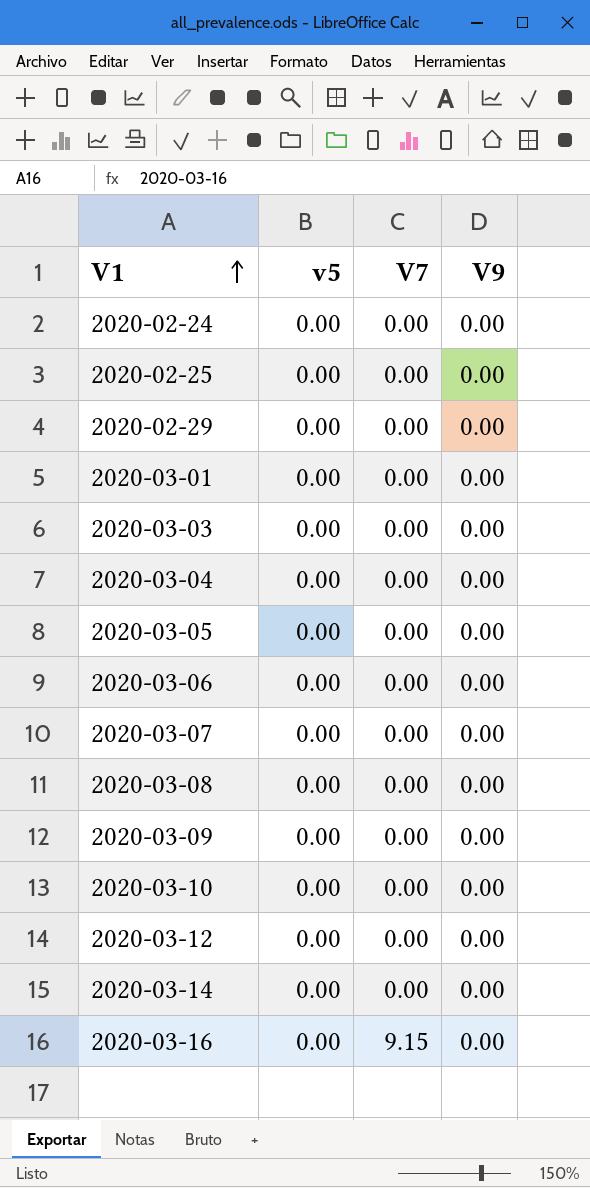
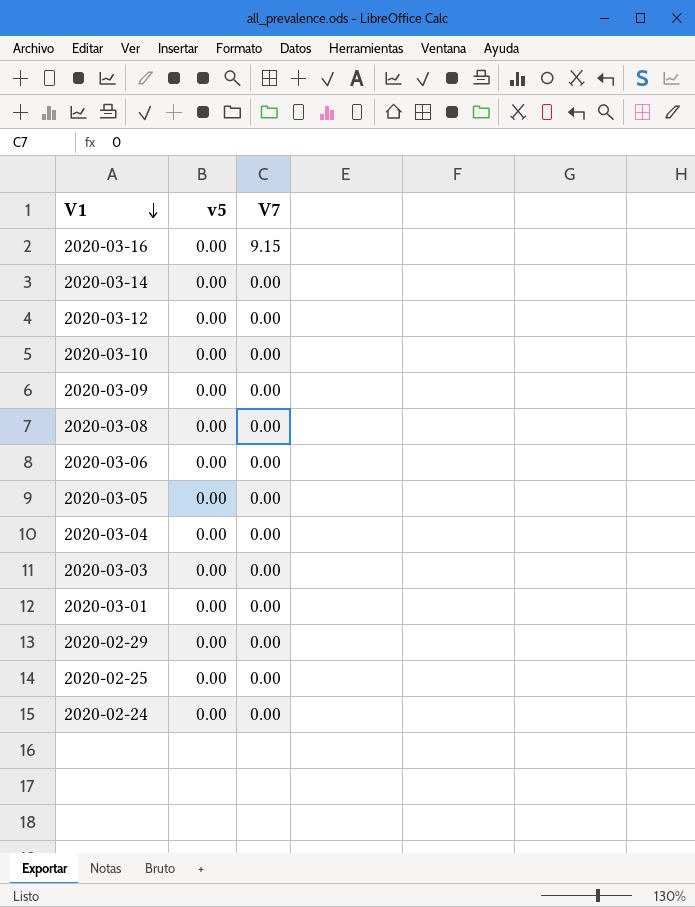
row order: V1 ascending -> V1 descending
column V9 | position: 4 -> none
row 2020-03-07: 0.00 | 0.00 | 0.00 -> none

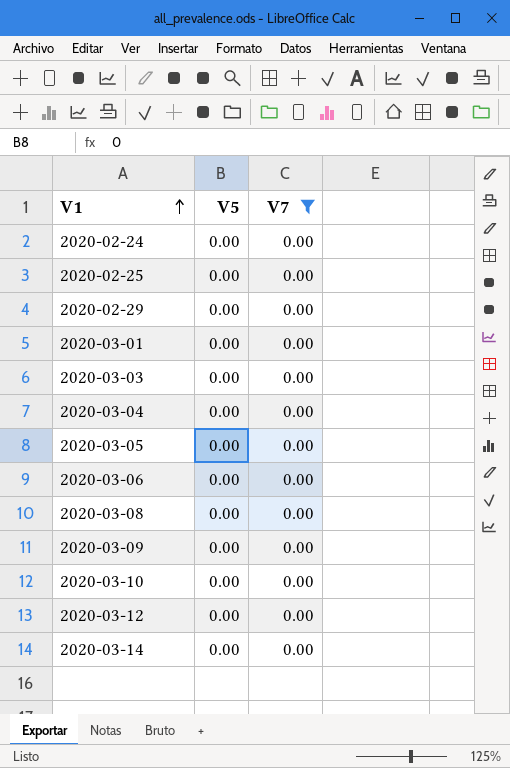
filter: none -> V7 = 0.00
row order: V1 descending -> V1 ascending
column name: v5 -> V5

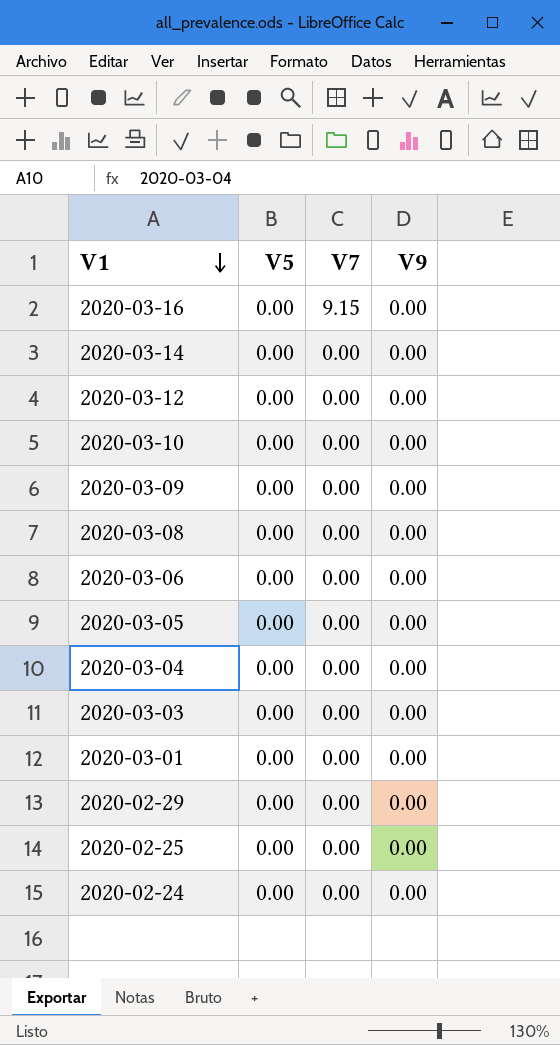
filter: V7 = 0.00 -> none
row order: V1 ascending -> V1 descending
column V9 | position: none -> 4

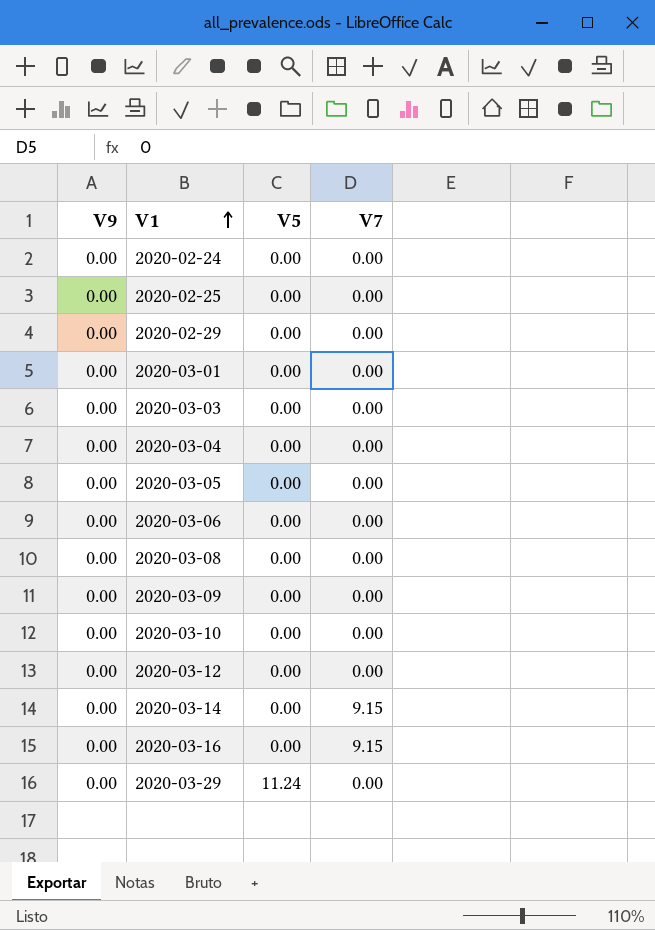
row order: V1 descending -> V1 ascending
column V9 | position: 4 -> 1
2020-03-14 | V7: 0.00 -> 9.15
row 2020-03-29: none -> 0.00 | 11.24 | 0.00

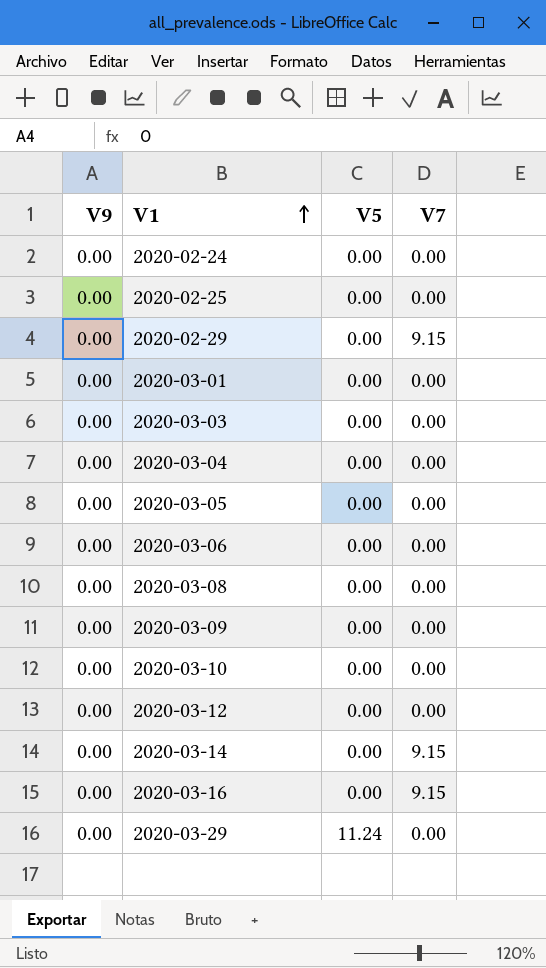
2020-02-29 | V7: 0.00 -> 9.15

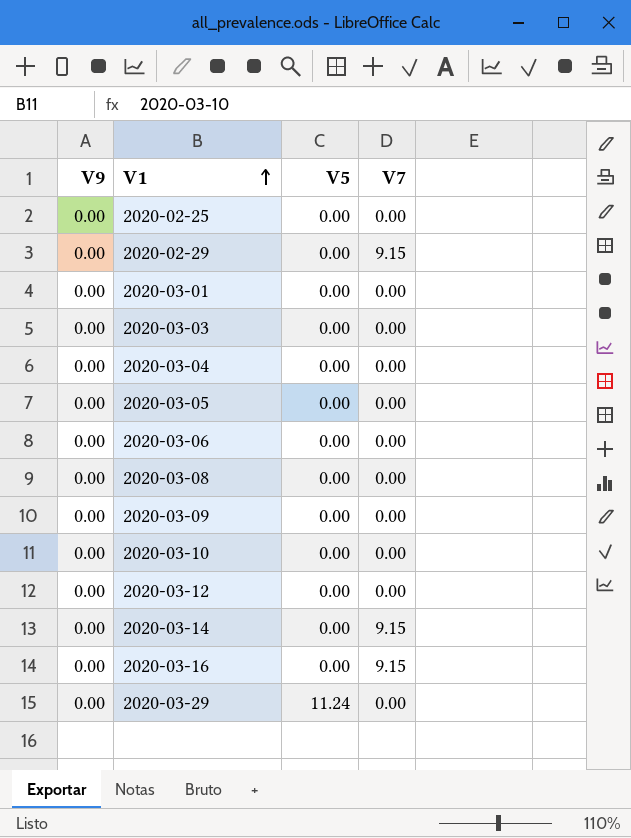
row 2020-02-24: 0.00 | 0.00 | 0.00 -> none

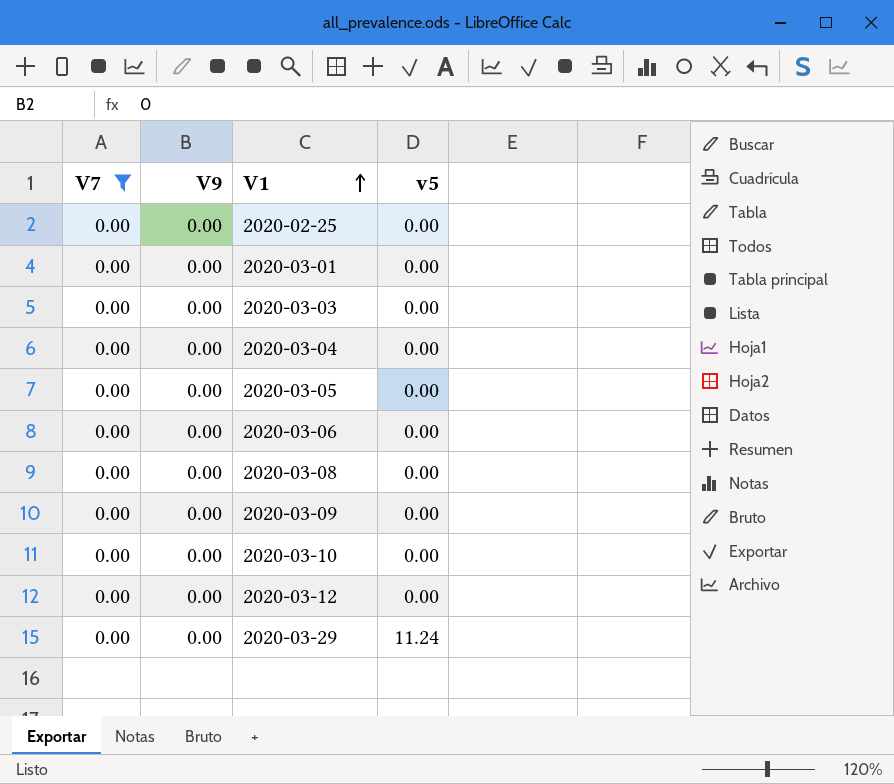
filter: none -> V7 = 0.00
column V7 | position: 4 -> 1
column name: V5 -> v5

